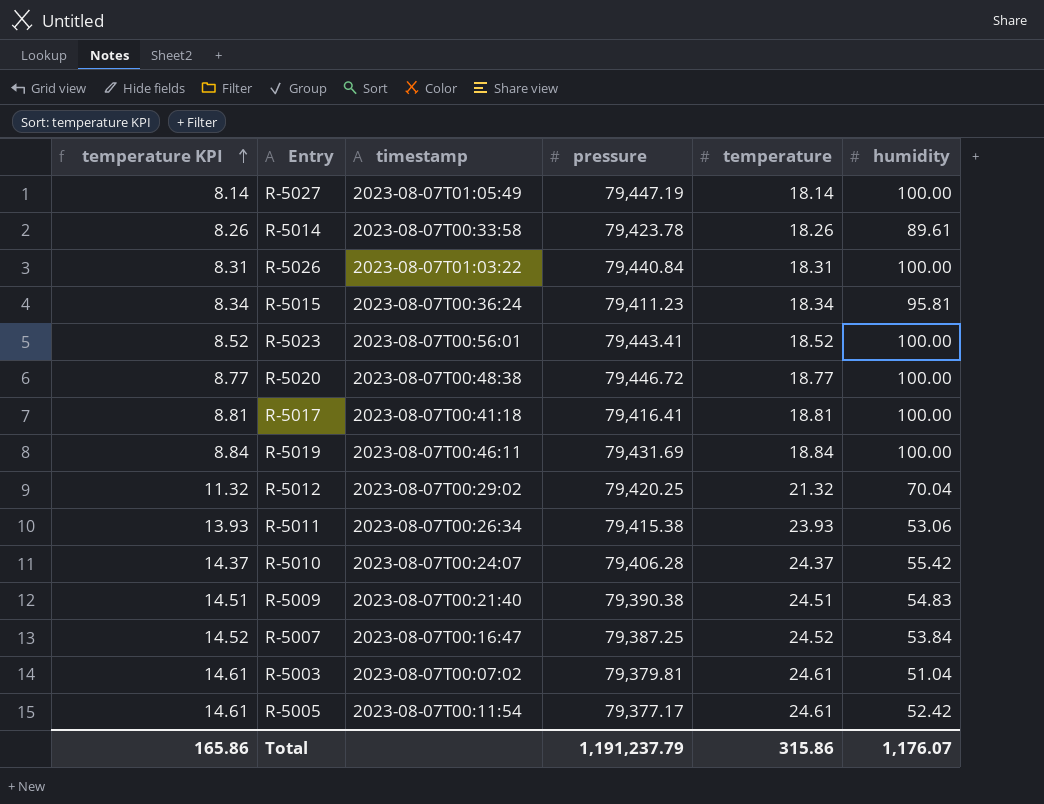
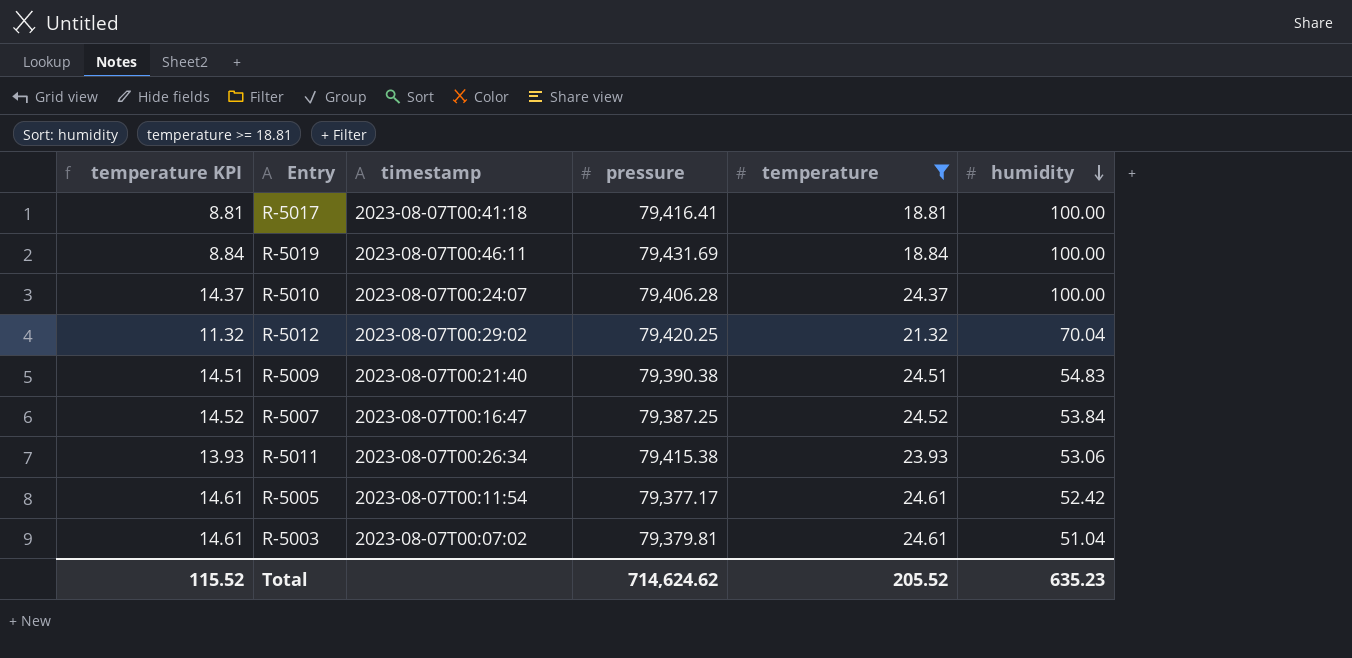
filter: none -> temperature >= 18.81
row order: temperature KPI ascending -> humidity descending
R-5010 | humidity: 55.42 -> 100.00
Total | temperature KPI: 165.86 -> 115.52
Total | pressure: 1,191,237.79 -> 714,624.62
Total | temperature: 315.86 -> 205.52
Total | humidity: 1,176.07 -> 635.23

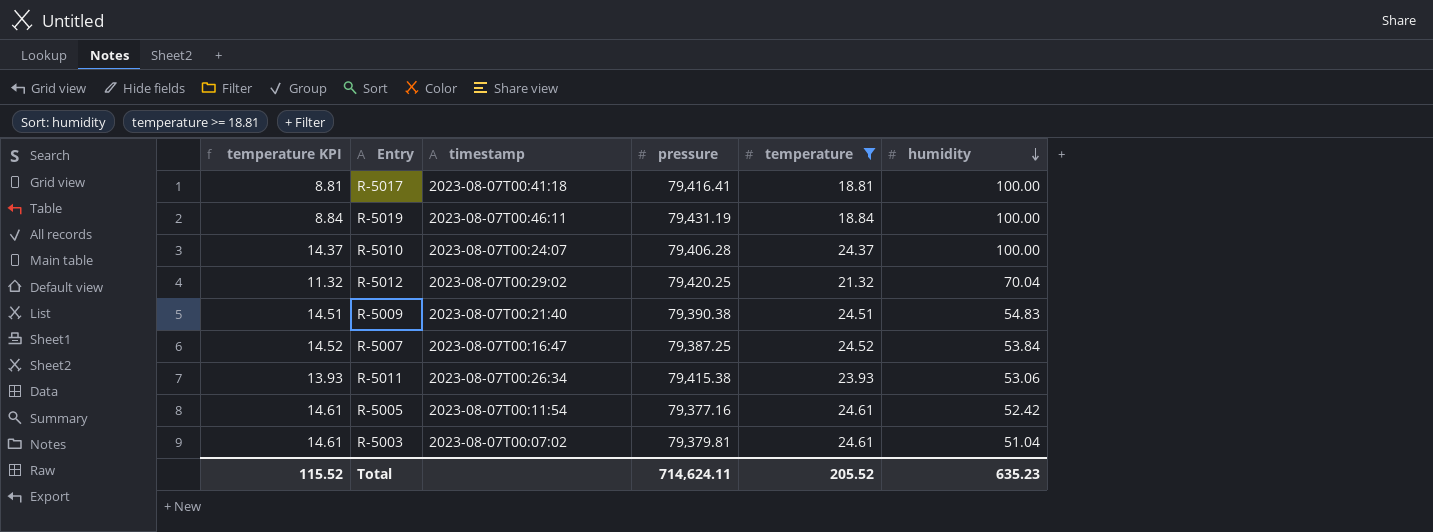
R-5019 | pressure: 79,431.69 -> 79,431.19
R-5005 | pressure: 79,377.17 -> 79,377.16
Total | pressure: 714,624.62 -> 714,624.11

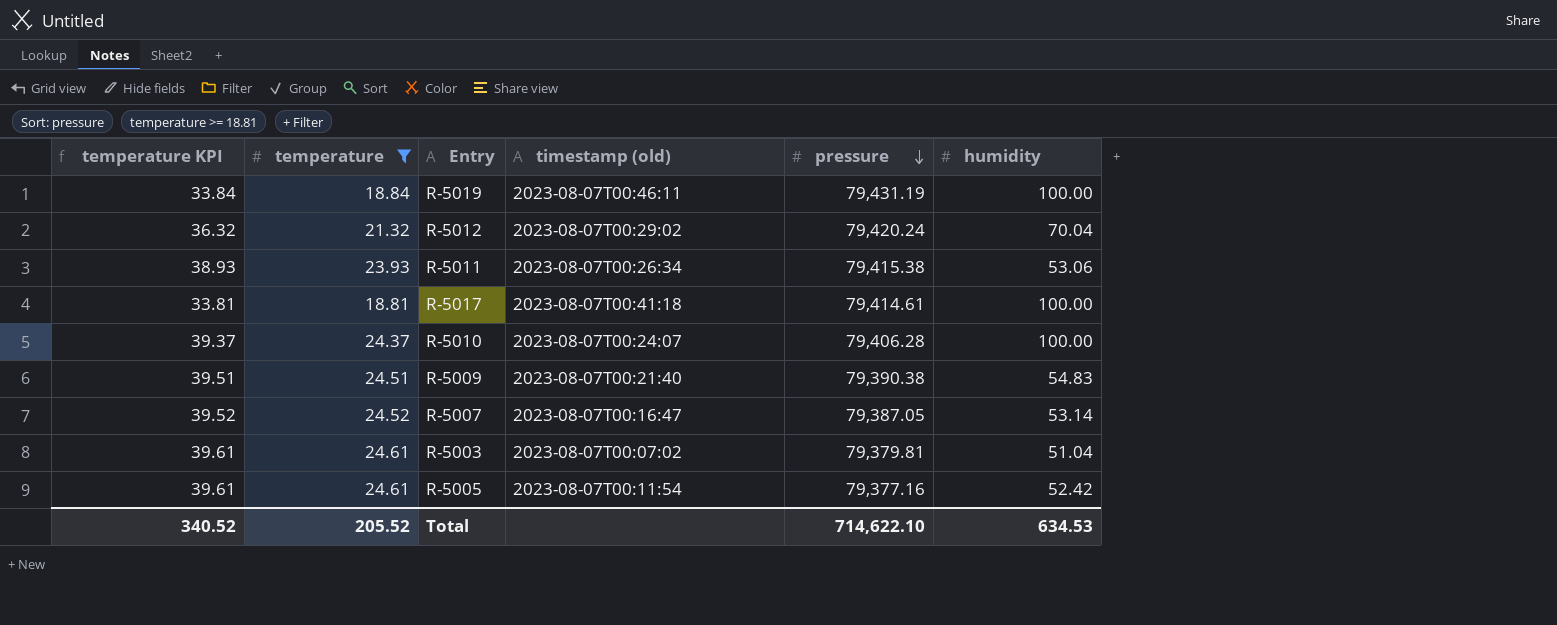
row order: humidity descending -> pressure descending
column temperature KPI | formula: [temperature] - 10 -> [temperature] + 15
column temperature | position: 5 -> 2
column name: timestamp -> timestamp (old)
R-5012 | pressure: 79,420.25 -> 79,420.24
R-5017 | pressure: 79,416.41 -> 79,414.61
R-5007 | pressure: 79,387.25 -> 79,387.05
R-5007 | humidity: 53.84 -> 53.14
Total | temperature KPI: 115.52 -> 340.52
Total | pressure: 714,624.11 -> 714,622.10
Total | humidity: 635.23 -> 634.53

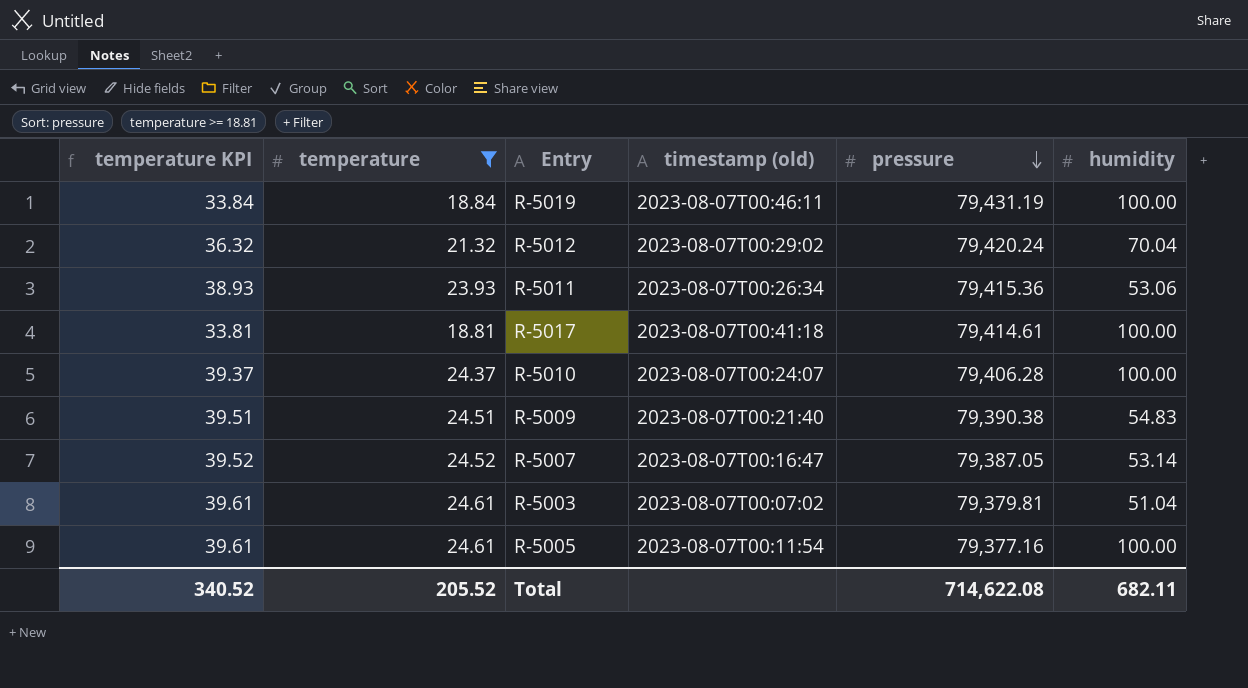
R-5011 | pressure: 79,415.38 -> 79,415.36
R-5005 | humidity: 52.42 -> 100.00
Total | pressure: 714,622.10 -> 714,622.08
Total | humidity: 634.53 -> 682.11

